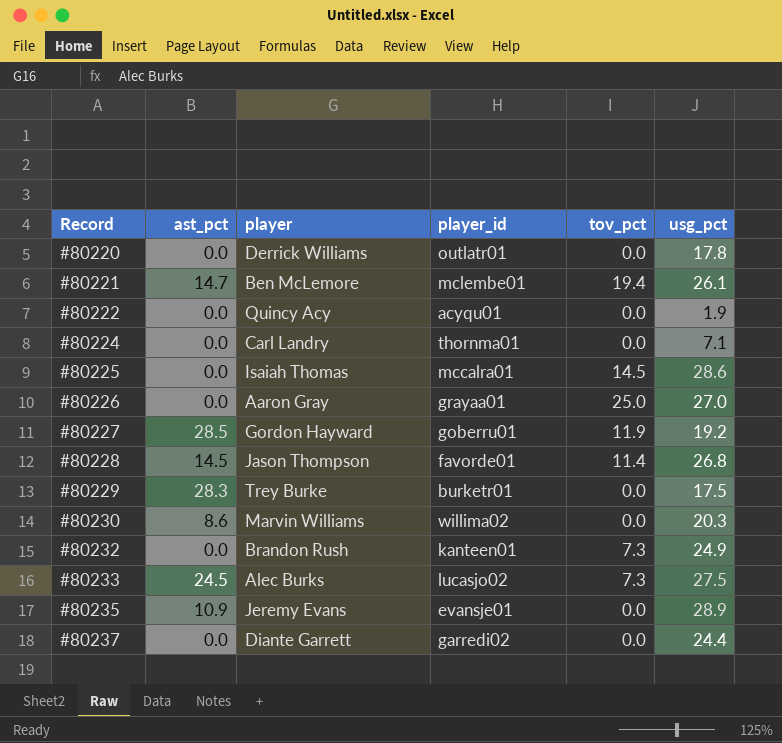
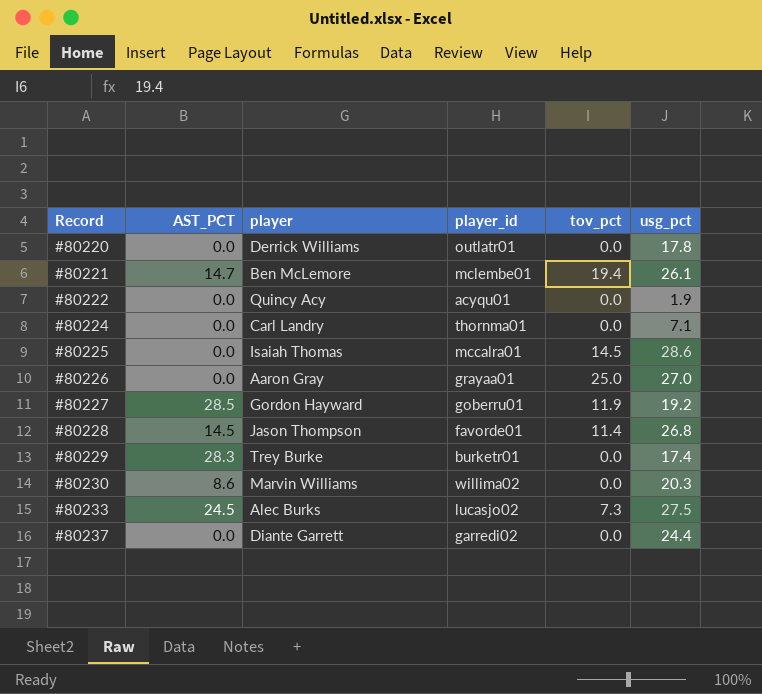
column name: ast_pct -> AST_PCT
row #80232: 0.0 | Brandon Rush | kanteen01 | 7.3 | 24.9 -> none
row #80235: 10.9 | Jeremy Evans | evansje01 | 0.0 | 28.9 -> none
#80229 | usg_pct: 17.5 -> 17.4

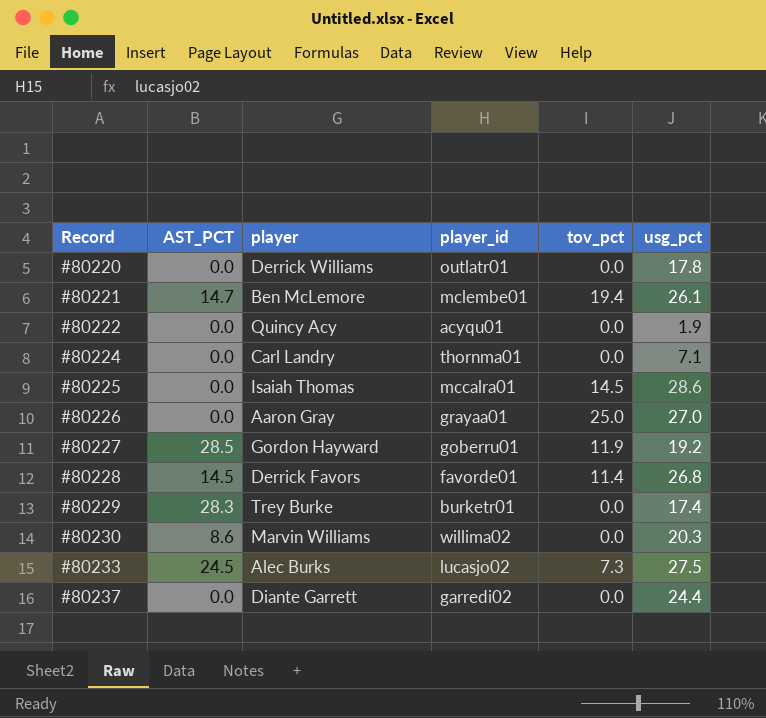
#80228 | player: Jason Thompson -> Derrick Favors

